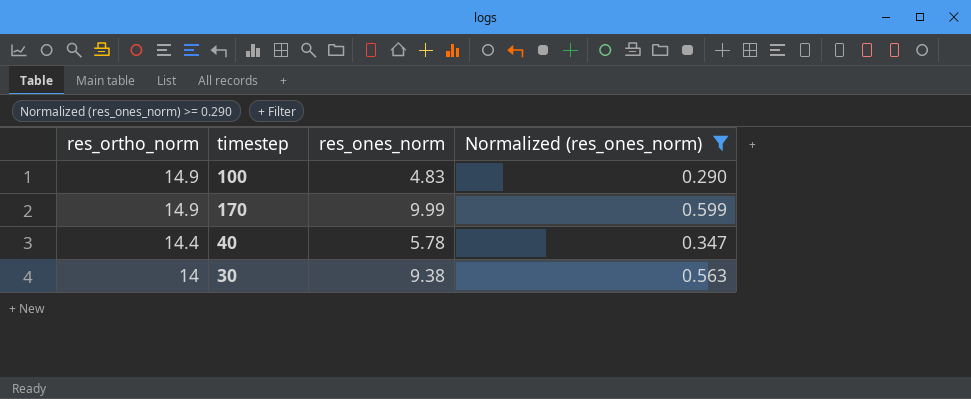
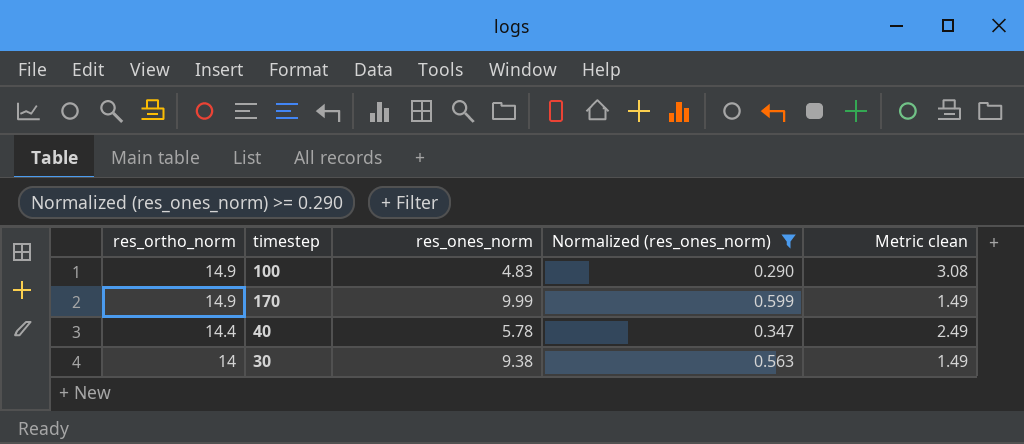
column Metric clean | formula: none -> [res_ortho_norm] / [res_ones_norm]

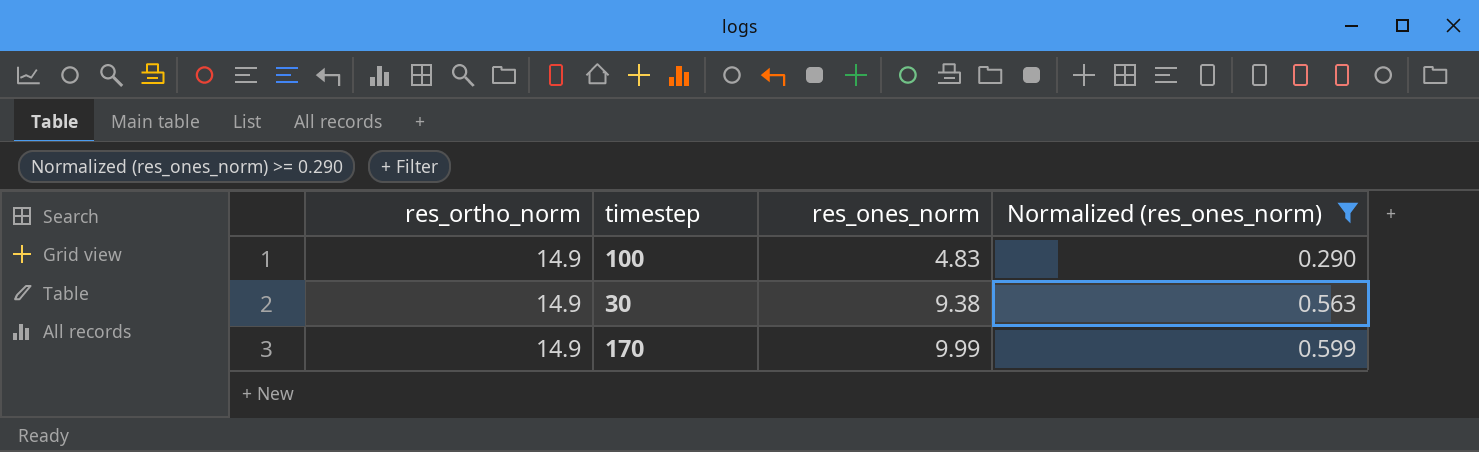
row order: res_ortho_norm descending -> res_ones_norm ascending
column Metric clean | formula: [res_ortho_norm] / [res_ones_norm] -> none
row 40: 14.4 | 5.78 | 0.347 | 2.49 -> none
30 | res_ortho_norm: 14 -> 14.9

